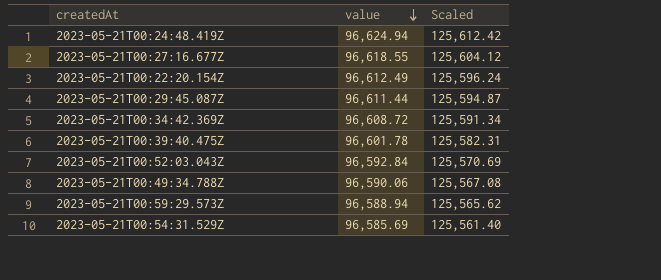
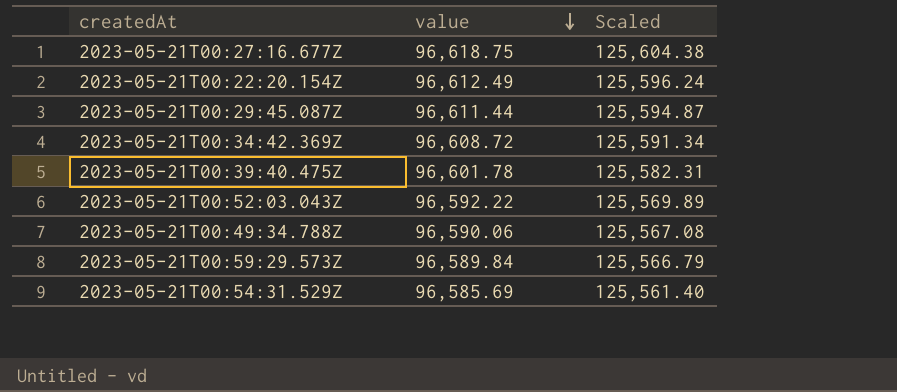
row 2023-05-21T00:24:48.419Z: 96,624.94 | 125,612.42 -> none
2023-05-21T00:27:16.677Z | value: 96,618.55 -> 96,618.75
2023-05-21T00:27:16.677Z | Scaled: 125,604.12 -> 125,604.38
2023-05-21T00:52:03.043Z | value: 96,592.84 -> 96,592.22
2023-05-21T00:52:03.043Z | Scaled: 125,570.69 -> 125,569.89
2023-05-21T00:59:29.573Z | value: 96,588.94 -> 96,589.84
2023-05-21T00:59:29.573Z | Scaled: 125,565.62 -> 125,566.79

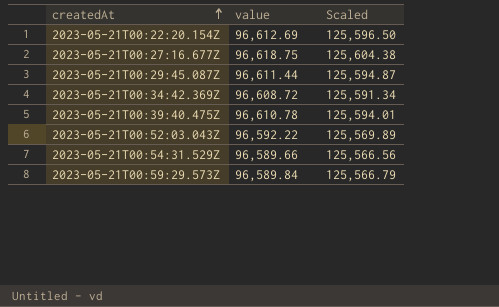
row order: value descending -> createdAt ascending
row 2023-05-21T00:49:34.788Z: 96,590.06 | 125,567.08 -> none
2023-05-21T00:22:20.154Z | value: 96,612.49 -> 96,612.69
2023-05-21T00:22:20.154Z | Scaled: 125,596.24 -> 125,596.50
2023-05-21T00:39:40.475Z | value: 96,601.78 -> 96,610.78
2023-05-21T00:39:40.475Z | Scaled: 125,582.31 -> 125,594.01
2023-05-21T00:54:31.529Z | value: 96,585.69 -> 96,589.66
2023-05-21T00:54:31.529Z | Scaled: 125,561.40 -> 125,566.56

